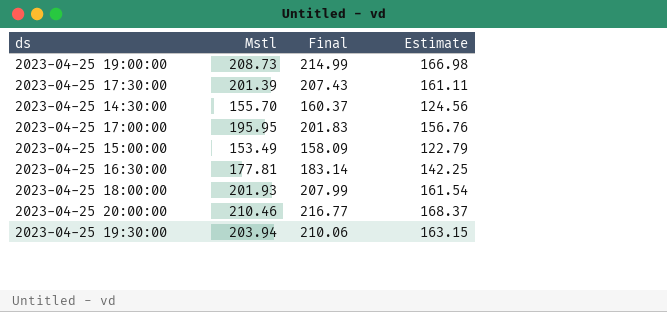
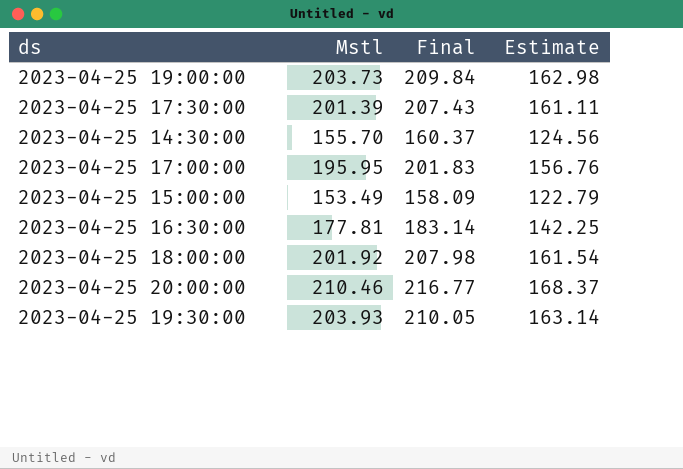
2023-04-25 19:00:00 | Mstl: 208.73 -> 203.73
2023-04-25 19:00:00 | Final: 214.99 -> 209.84
2023-04-25 19:00:00 | Estimate: 166.98 -> 162.98
2023-04-25 18:00:00 | Mstl: 201.93 -> 201.92
2023-04-25 18:00:00 | Final: 207.99 -> 207.98
2023-04-25 19:30:00 | Mstl: 203.94 -> 203.93
2023-04-25 19:30:00 | Final: 210.06 -> 210.05
2023-04-25 19:30:00 | Estimate: 163.15 -> 163.14

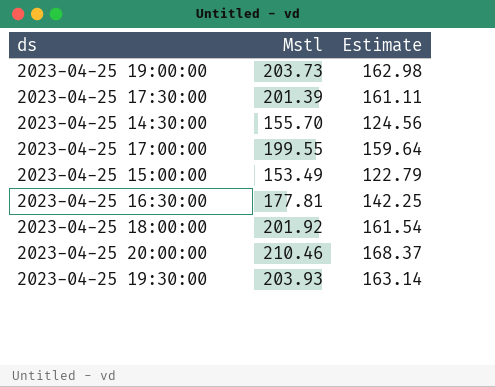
column Final | formula: [Mstl] * 1.03 -> none
2023-04-25 17:00:00 | Mstl: 195.95 -> 199.55
2023-04-25 17:00:00 | Estimate: 156.76 -> 159.64

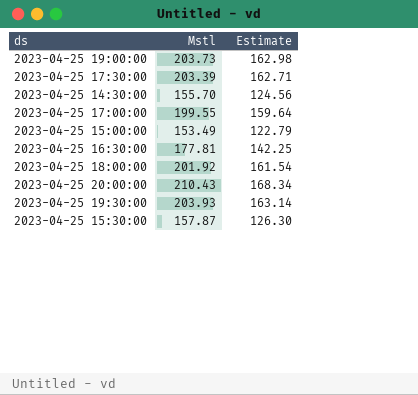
2023-04-25 17:30:00 | Mstl: 201.39 -> 203.39
2023-04-25 17:30:00 | Estimate: 161.11 -> 162.71
2023-04-25 20:00:00 | Mstl: 210.46 -> 210.43
2023-04-25 20:00:00 | Estimate: 168.37 -> 168.34
row 2023-04-25 15:30:00: none -> 157.87 | 126.30

